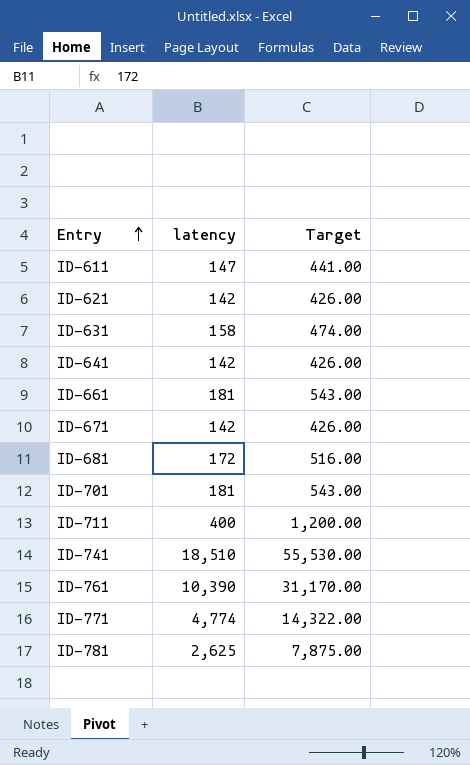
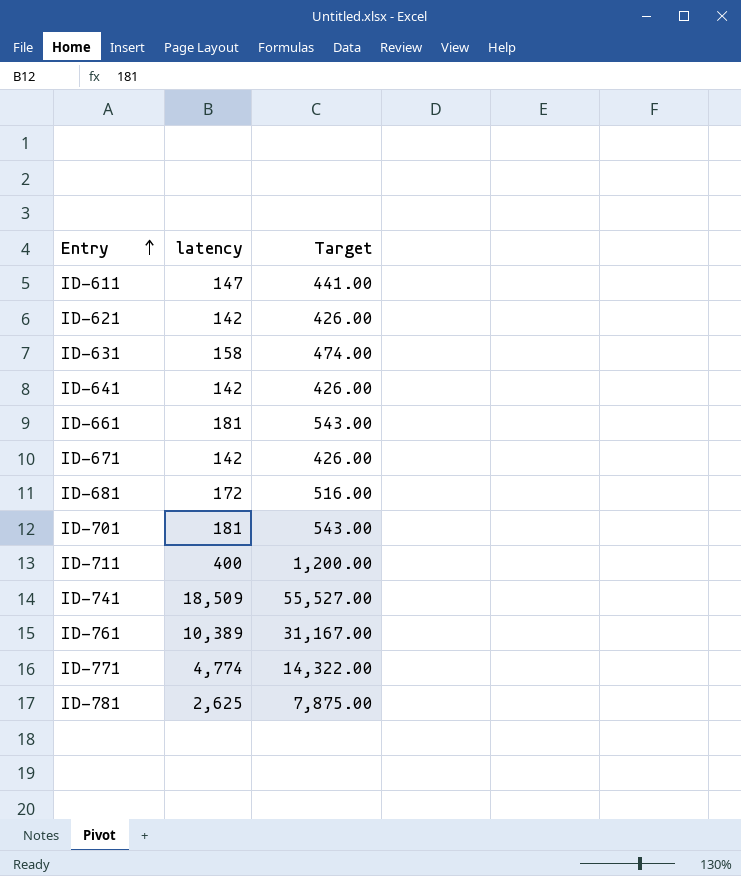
ID-741 | latency: 18,510 -> 18,509
ID-741 | Target: 55,530.00 -> 55,527.00
ID-761 | latency: 10,390 -> 10,389
ID-761 | Target: 31,170.00 -> 31,167.00

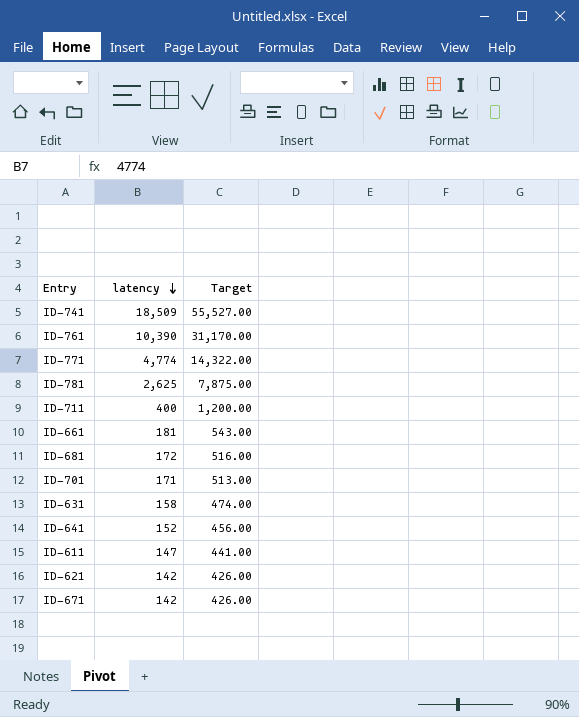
row order: Entry ascending -> latency descending
ID-761 | latency: 10,389 -> 10,390
ID-761 | Target: 31,167.00 -> 31,170.00
ID-701 | latency: 181 -> 171
ID-701 | Target: 543.00 -> 513.00
ID-641 | latency: 142 -> 152
ID-641 | Target: 426.00 -> 456.00

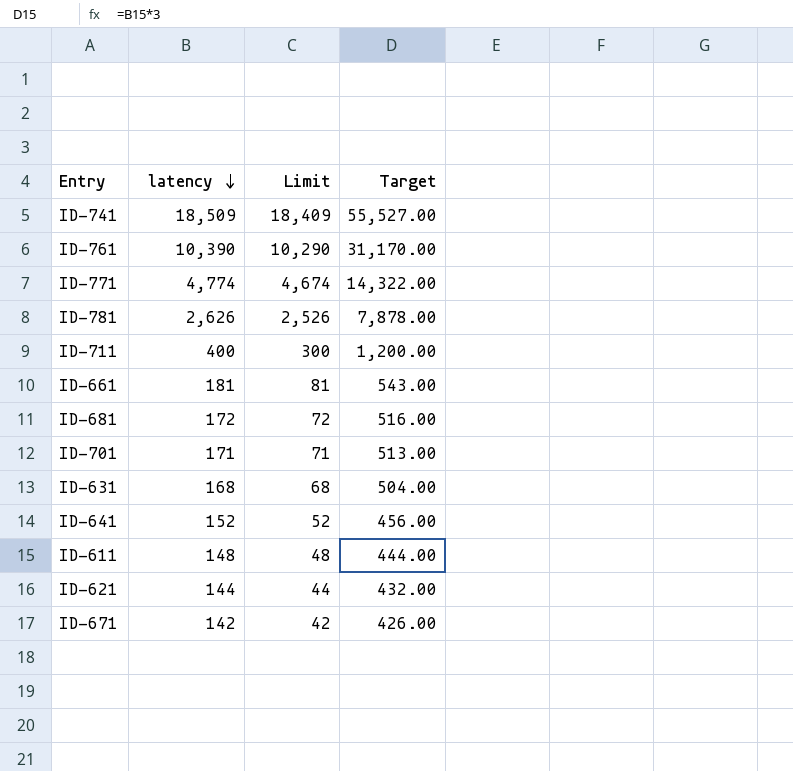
column Limit | formula: none -> [latency] - 100
ID-781 | latency: 2,625 -> 2,626
ID-781 | Target: 7,875.00 -> 7,878.00
ID-631 | latency: 158 -> 168
ID-631 | Target: 474.00 -> 504.00
ID-611 | latency: 147 -> 148
ID-611 | Target: 441.00 -> 444.00
ID-621 | latency: 142 -> 144
ID-621 | Target: 426.00 -> 432.00

